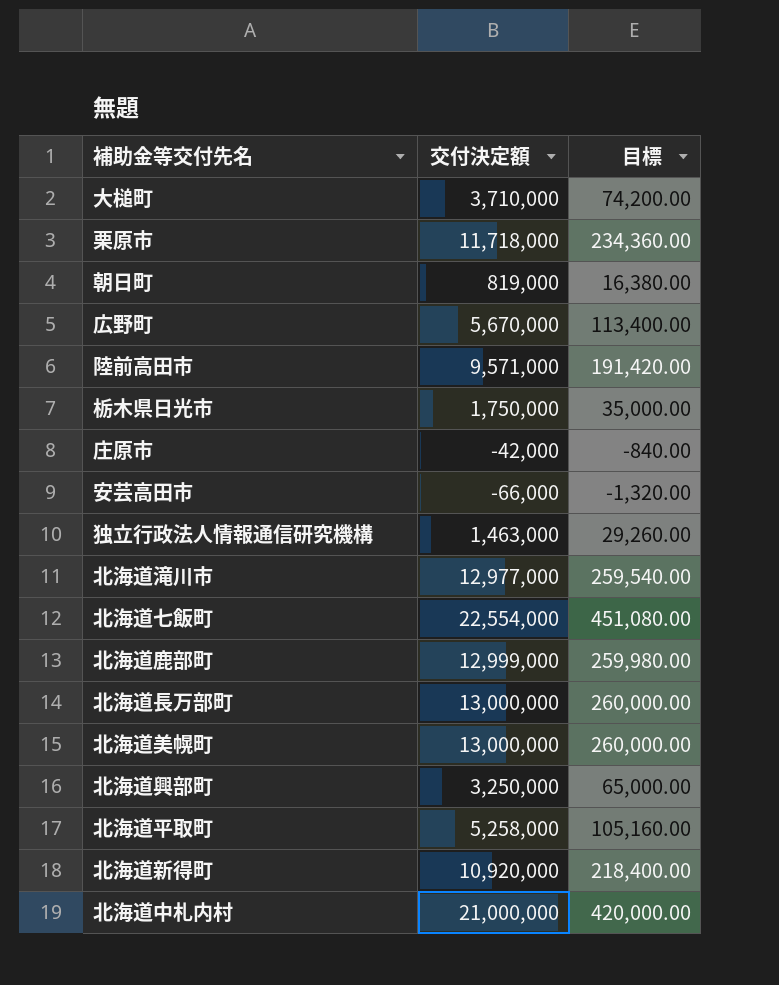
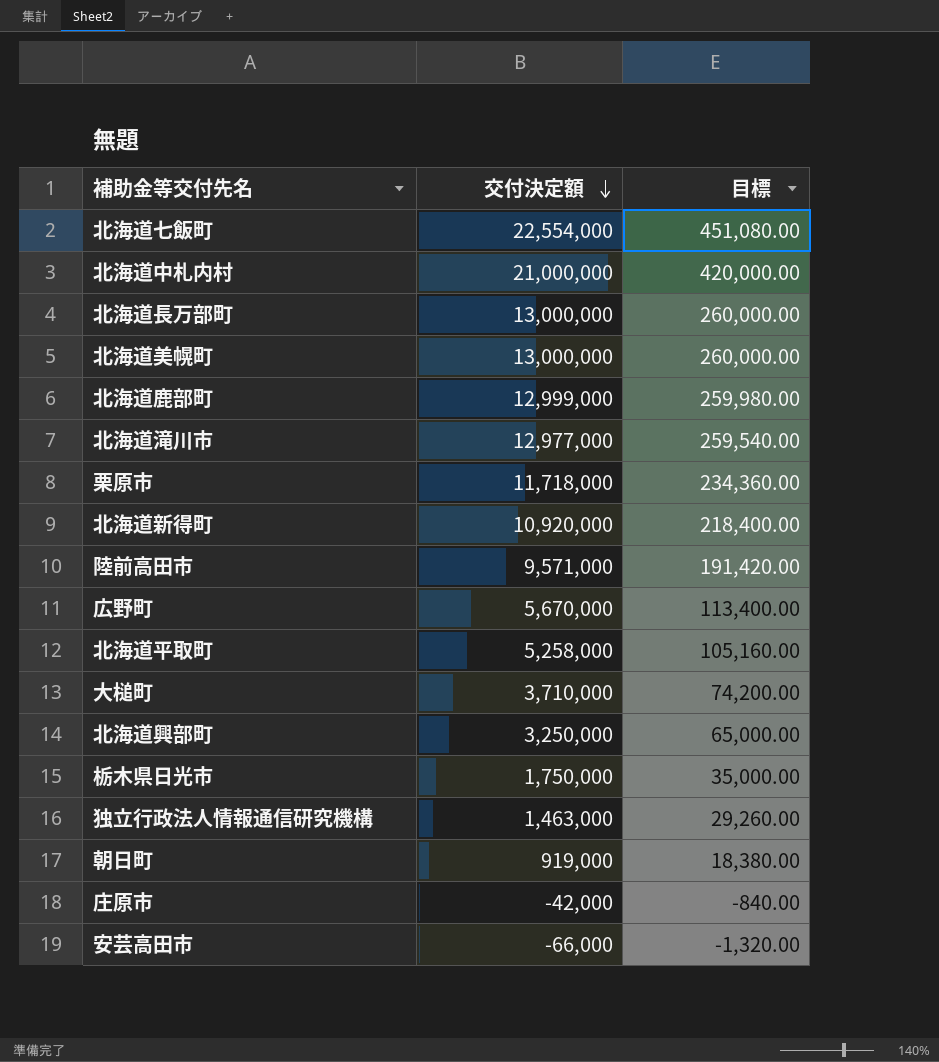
row order: none -> 交付決定額 descending
朝日町 | 交付決定額: 819,000 -> 919,000
朝日町 | 目標: 16,380.00 -> 18,380.00

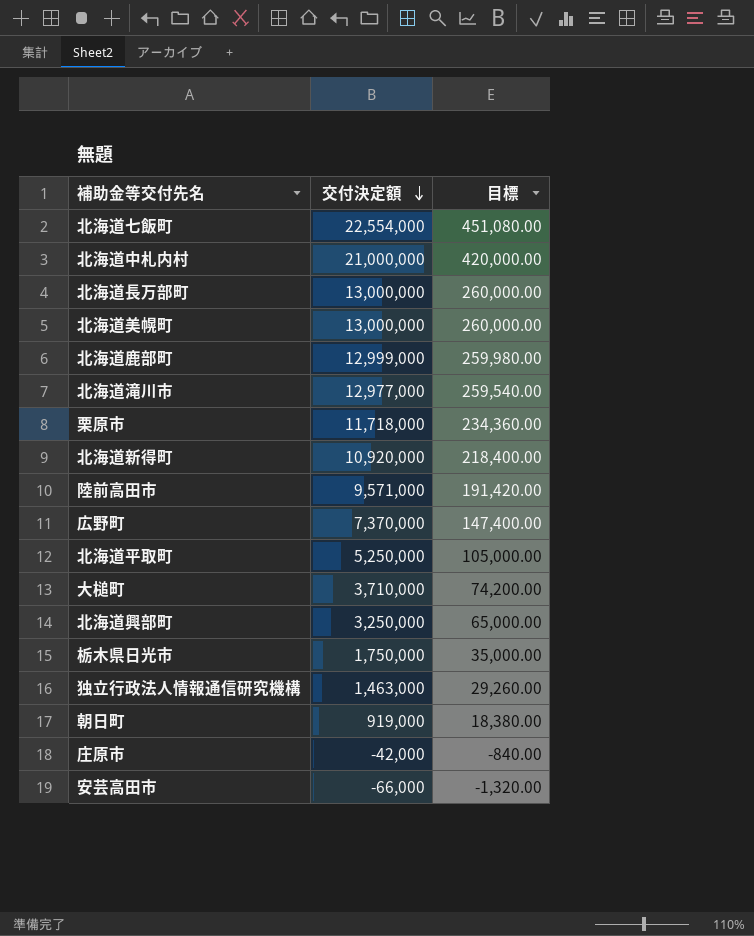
広野町 | 交付決定額: 5,670,000 -> 7,370,000
広野町 | 目標: 113,400.00 -> 147,400.00
北海道平取町 | 交付決定額: 5,258,000 -> 5,250,000
北海道平取町 | 目標: 105,160.00 -> 105,000.00

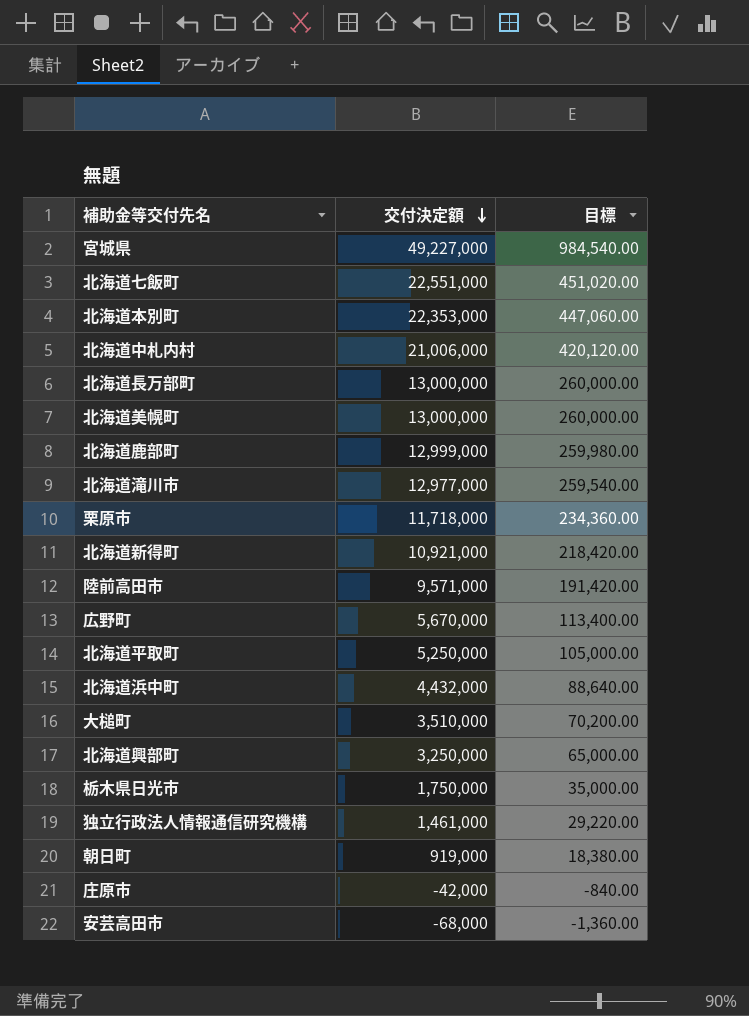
row 宮城県: none -> 49,227,000 | 984,540.00
北海道七飯町 | 交付決定額: 22,554,000 -> 22,551,000
北海道七飯町 | 目標: 451,080.00 -> 451,020.00
row 北海道本別町: none -> 22,353,000 | 447,060.00
北海道中札内村 | 交付決定額: 21,000,000 -> 21,006,000
北海道中札内村 | 目標: 420,000.00 -> 420,120.00
北海道新得町 | 交付決定額: 10,920,000 -> 10,921,000
北海道新得町 | 目標: 218,400.00 -> 218,420.00
広野町 | 交付決定額: 7,370,000 -> 5,670,000
広野町 | 目標: 147,400.00 -> 113,400.00
row 北海道浜中町: none -> 4,432,000 | 88,640.00
大槌町 | 交付決定額: 3,710,000 -> 3,510,000
大槌町 | 目標: 74,200.00 -> 70,200.00
独立行政法人情報通信研究機構 | 交付決定額: 1,463,000 -> 1,461,000
独立行政法人情報通信研究機構 | 目標: 29,260.00 -> 29,220.00
安芸高田市 | 交付決定額: -66,000 -> -68,000
安芸高田市 | 目標: -1,320.00 -> -1,360.00

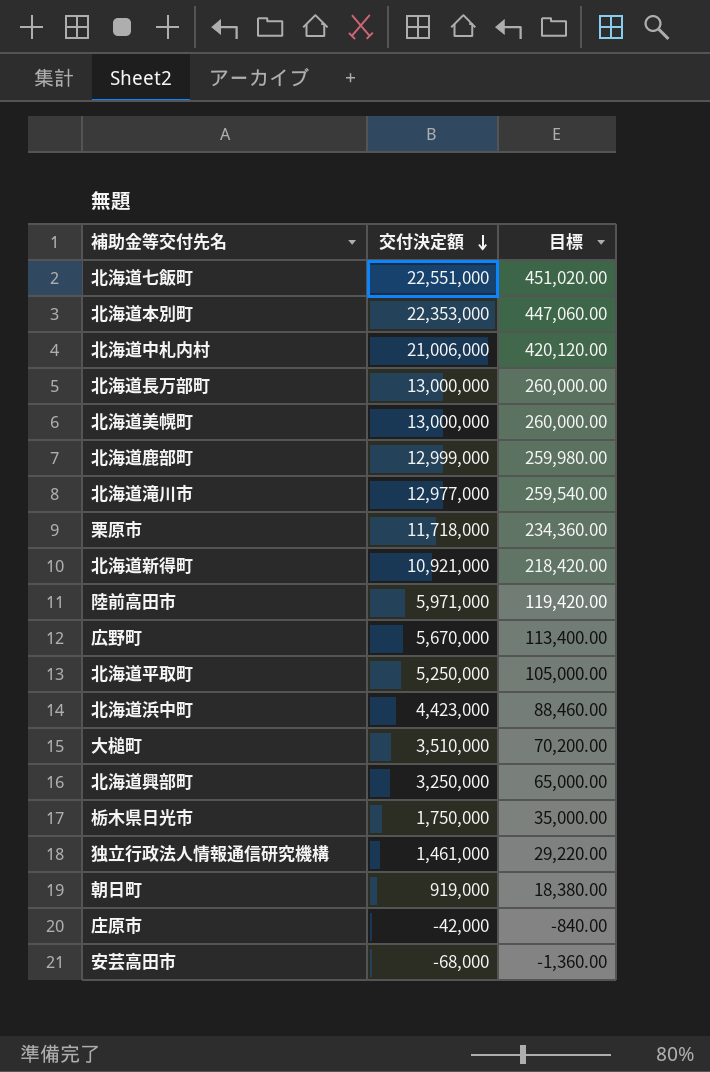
row 宮城県: 49,227,000 | 984,540.00 -> none
陸前高田市 | 交付決定額: 9,571,000 -> 5,971,000
陸前高田市 | 目標: 191,420.00 -> 119,420.00
北海道浜中町 | 交付決定額: 4,432,000 -> 4,423,000
北海道浜中町 | 目標: 88,640.00 -> 88,460.00

